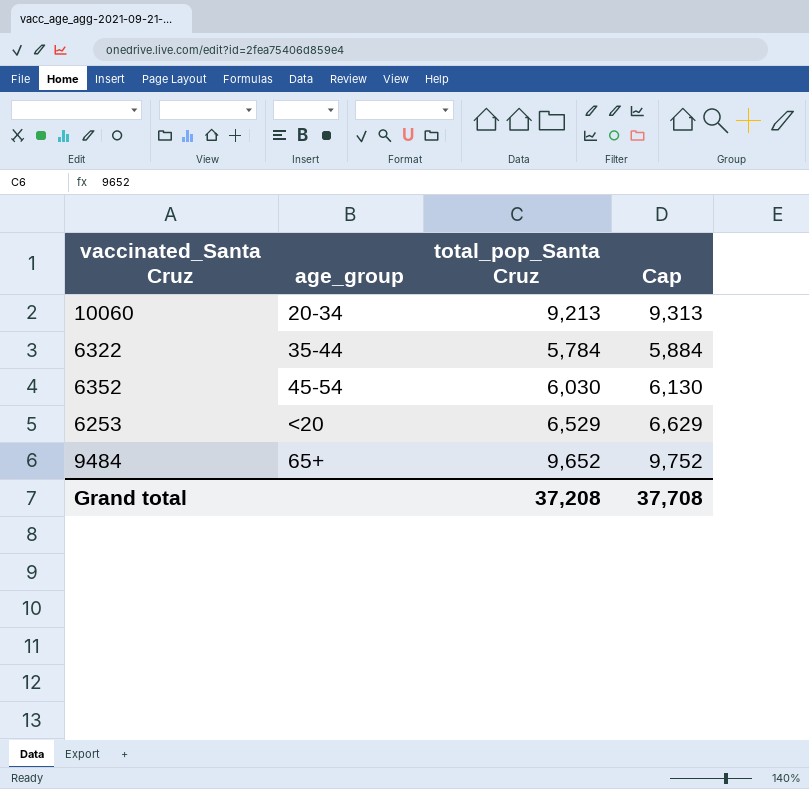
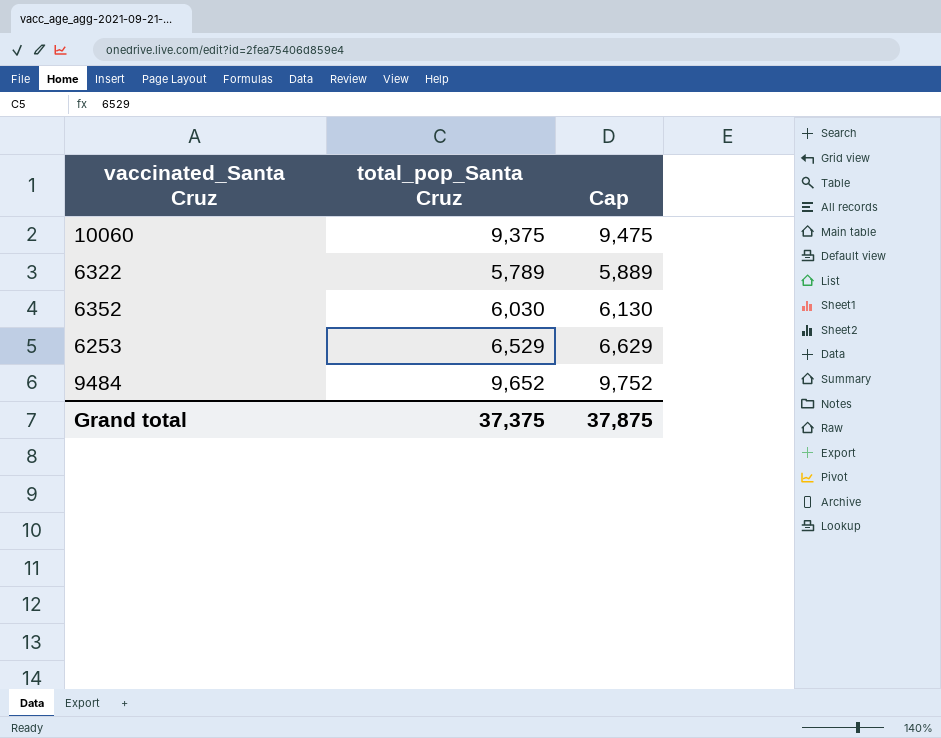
column age_group | position: 2 -> none
10060 | total_pop_Santa Cruz: 9,213 -> 9,375
10060 | Cap: 9,313 -> 9,475
6322 | total_pop_Santa Cruz: 5,784 -> 5,789
6322 | Cap: 5,884 -> 5,889
Grand total | total_pop_Santa Cruz: 37,208 -> 37,375
Grand total | Cap: 37,708 -> 37,875

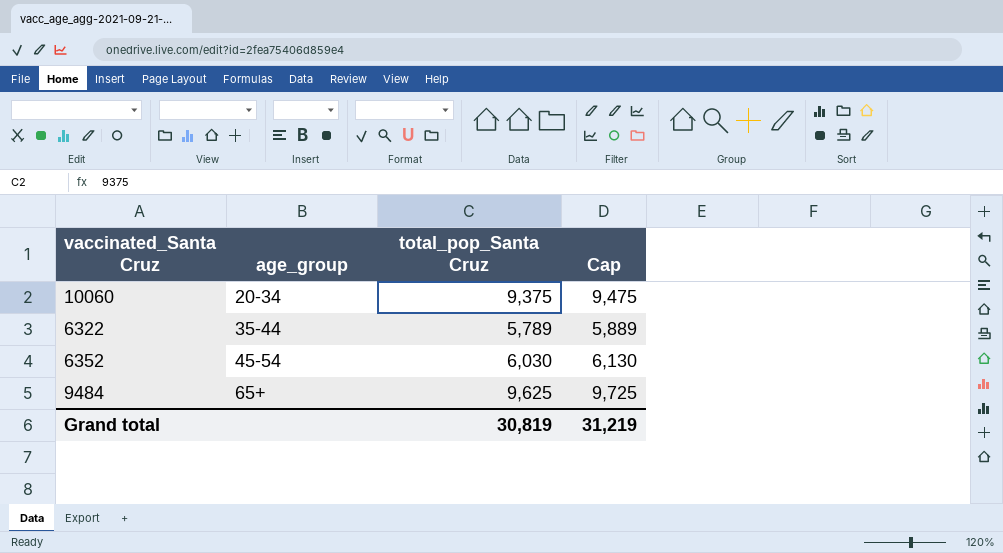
column age_group | position: none -> 2
row 6253: 6,529 | 6,629 -> none
9484 | total_pop_Santa Cruz: 9,652 -> 9,625
9484 | Cap: 9,752 -> 9,725
Grand total | total_pop_Santa Cruz: 37,375 -> 30,819
Grand total | Cap: 37,875 -> 31,219

